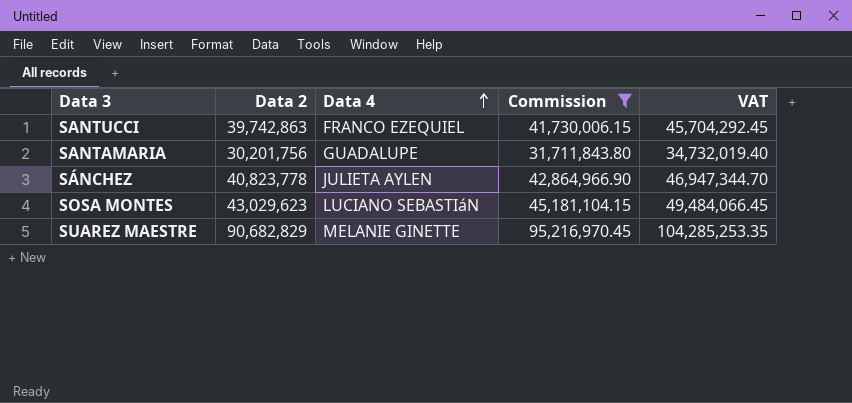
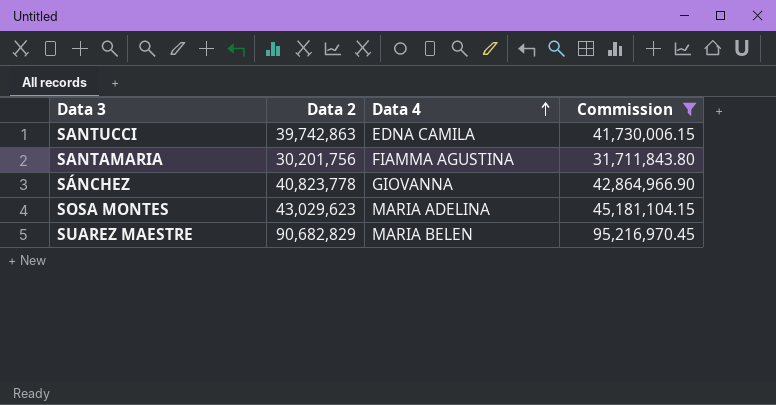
column VAT | formula: [Data 2] * 1.15 -> none
SANTUCCI | Data 4: FRANCO EZEQUIEL -> EDNA CAMILA
SANTAMARIA | Data 4: GUADALUPE -> FIAMMA AGUSTINA
SÁNCHEZ | Data 4: JULIETA AYLEN -> GIOVANNA
SOSA MONTES | Data 4: LUCIANO SEBASTIáN -> MARIA ADELINA
SUAREZ MAESTRE | Data 4: MELANIE GINETTE -> MARIA BELEN

